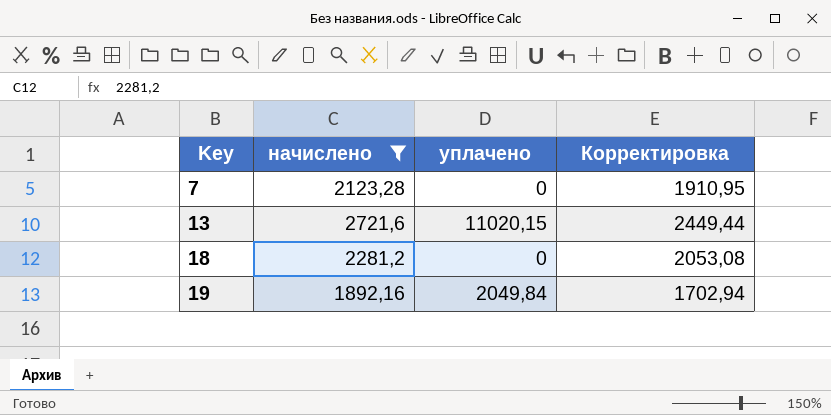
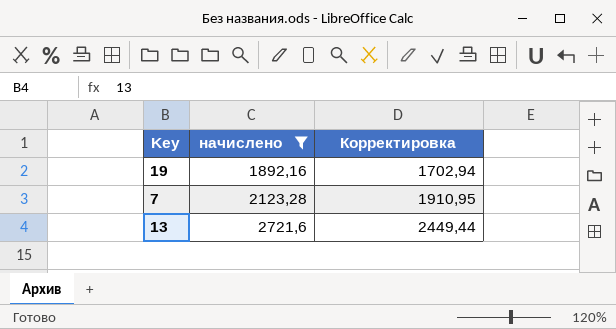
row order: Key ascending -> начислено ascending
column уплачено | position: 3 -> none
row 18: 2281,2 | 0 | 2053,08 -> none

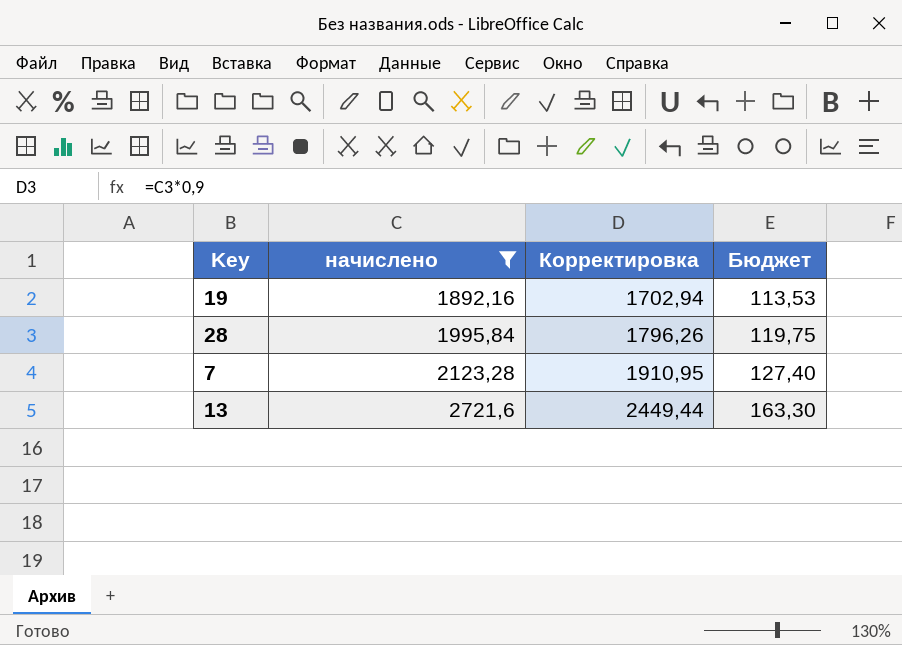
column Бюджет | formula: none -> [начислено] * 0,06
row 28: none -> 1995,84 | 1796,26 | 119,75

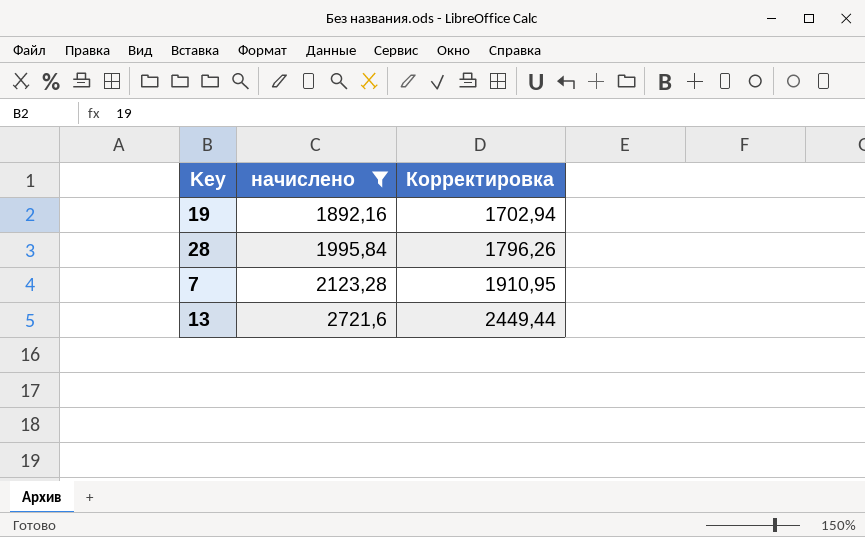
column Бюджет | formula: [начислено] * 0,06 -> none

